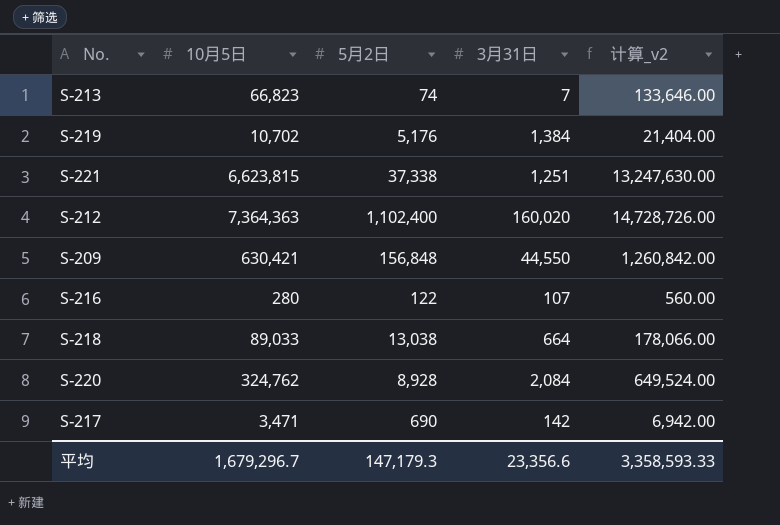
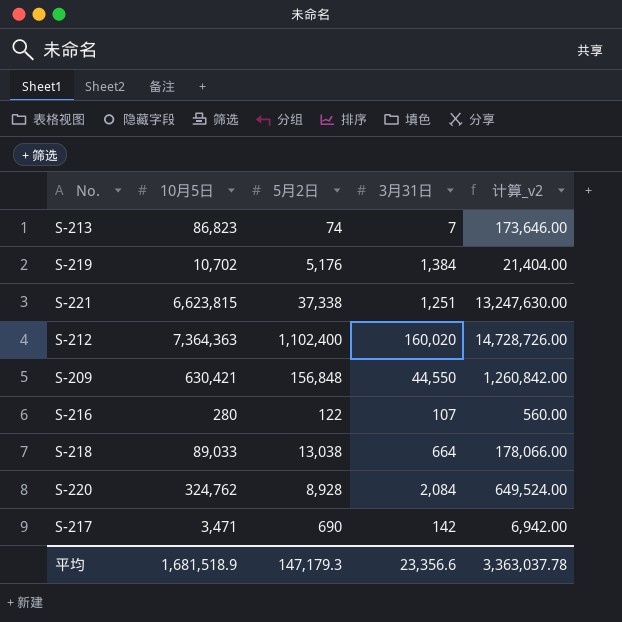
S-213 | 10月5日: 66,823 -> 86,823
S-213 | 计算_v2: 133,646.00 -> 173,646.00
平均 | 10月5日: 1,679,296.7 -> 1,681,518.9
平均 | 计算_v2: 3,358,593.33 -> 3,363,037.78

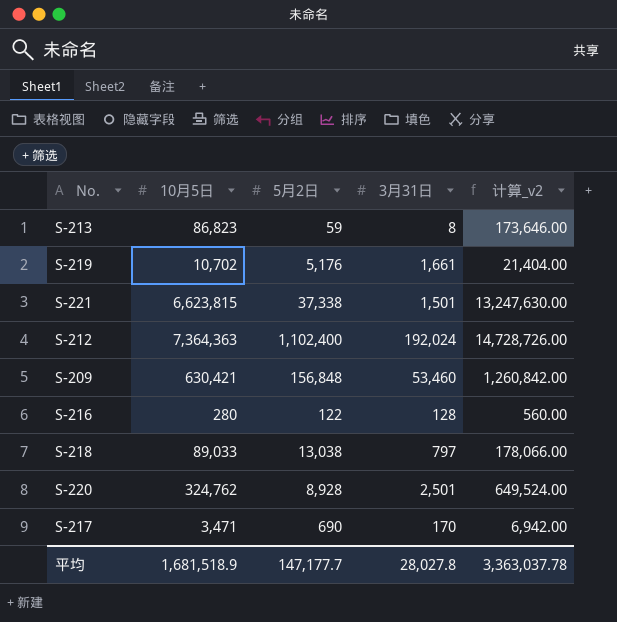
S-213 | 5月2日: 74 -> 59
S-213 | 3月31日: 7 -> 8
S-219 | 3月31日: 1,384 -> 1,661
S-221 | 3月31日: 1,251 -> 1,501
S-212 | 3月31日: 160,020 -> 192,024
S-209 | 3月31日: 44,550 -> 53,460
S-216 | 3月31日: 107 -> 128
S-218 | 3月31日: 664 -> 797
S-220 | 3月31日: 2,084 -> 2,501
S-217 | 3月31日: 142 -> 170
平均 | 5月2日: 147,179.3 -> 147,177.7
平均 | 3月31日: 23,356.6 -> 28,027.8

